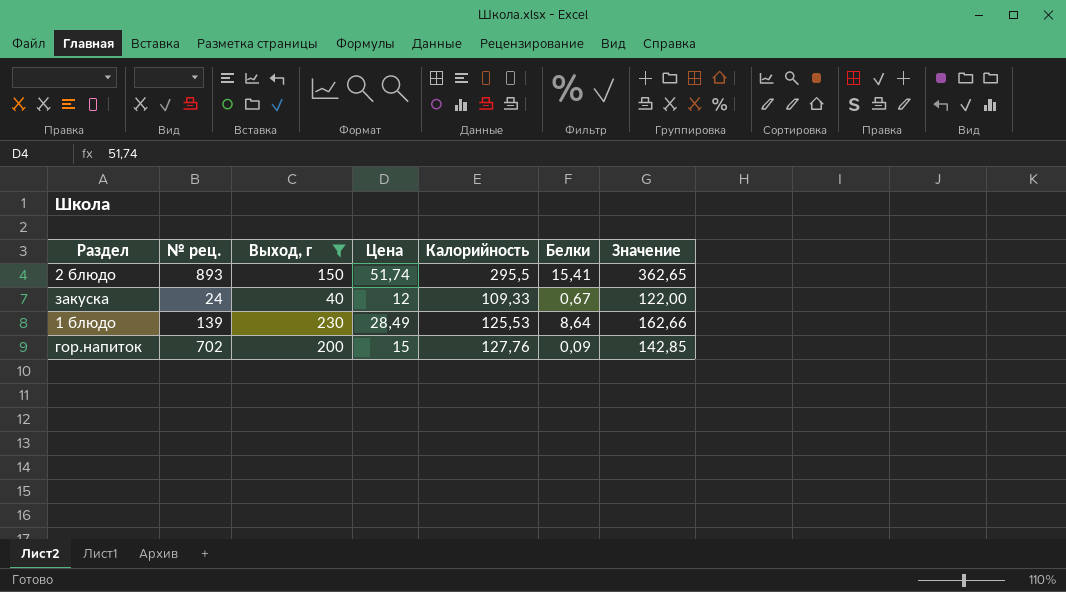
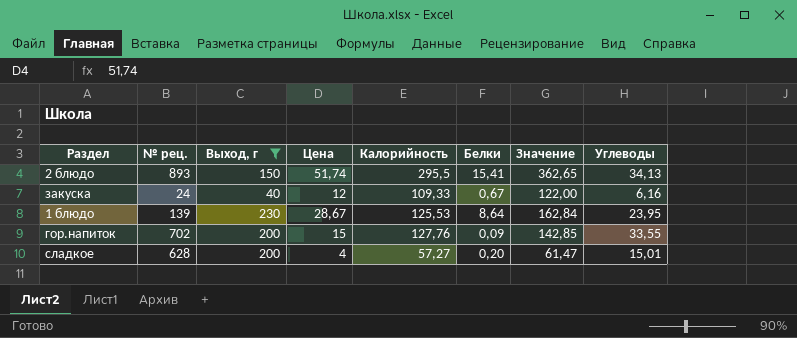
column Углеводы | position: none -> 8
1 блюдо | Цена: 28,49 -> 28,67
1 блюдо | Значение: 162,66 -> 162,84
row сладкое: none -> 628 | 200 | 4 | 57,27 | 0,20 | 61,47 | 15,01

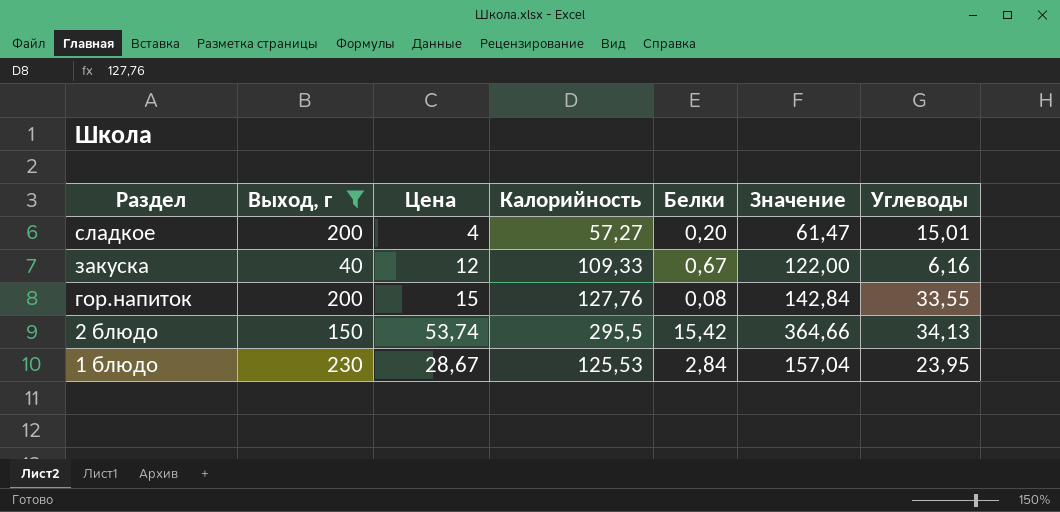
row order: none -> Раздел descending
column № рец. | position: 2 -> none
гор.напиток | Белки: 0,09 -> 0,08
гор.напиток | Значение: 142,85 -> 142,84
2 блюдо | Цена: 51,74 -> 53,74
2 блюдо | Белки: 15,41 -> 15,42
2 блюдо | Значение: 362,65 -> 364,66
1 блюдо | Белки: 8,64 -> 2,84
1 блюдо | Значение: 162,84 -> 157,04

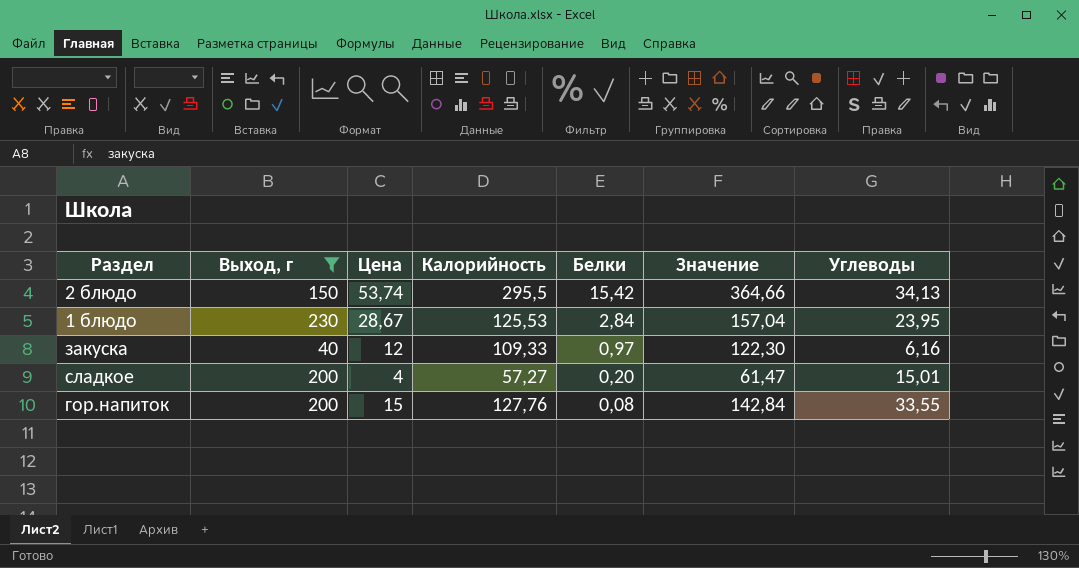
row order: Раздел descending -> Белки descending
закуска | Белки: 0,67 -> 0,97
закуска | Значение: 122,00 -> 122,30

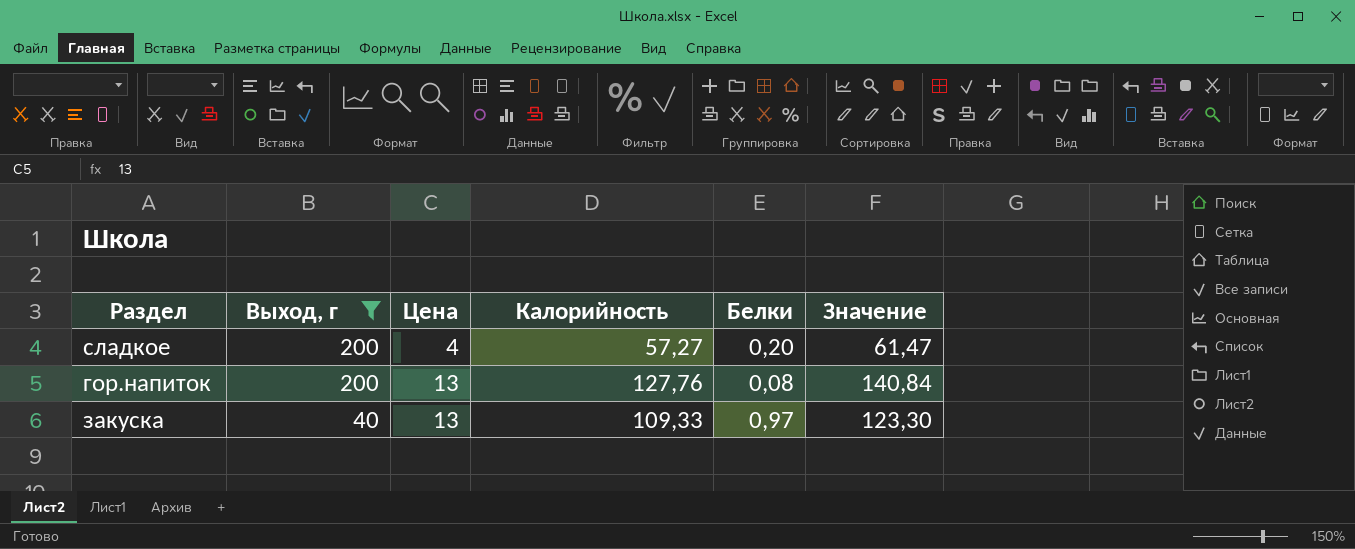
row order: Белки descending -> Выход, г descending
column Углеводы | position: 7 -> none
row 2 блюдо: 150 | 53,74 | 295,5 | 15,42 | 364,66 | 34,13 -> none
row 1 блюдо: 230 | 28,67 | 125,53 | 2,84 | 157,04 | 23,95 -> none
гор.напиток | Цена: 15 -> 13
гор.напиток | Значение: 142,84 -> 140,84
закуска | Цена: 12 -> 13
закуска | Значение: 122,30 -> 123,30

